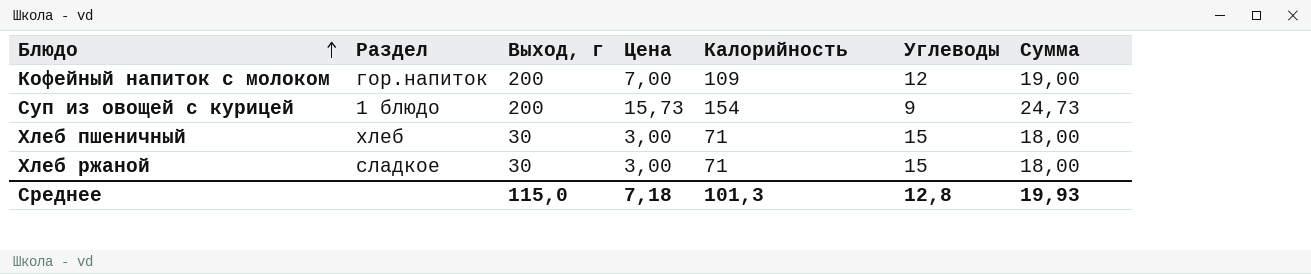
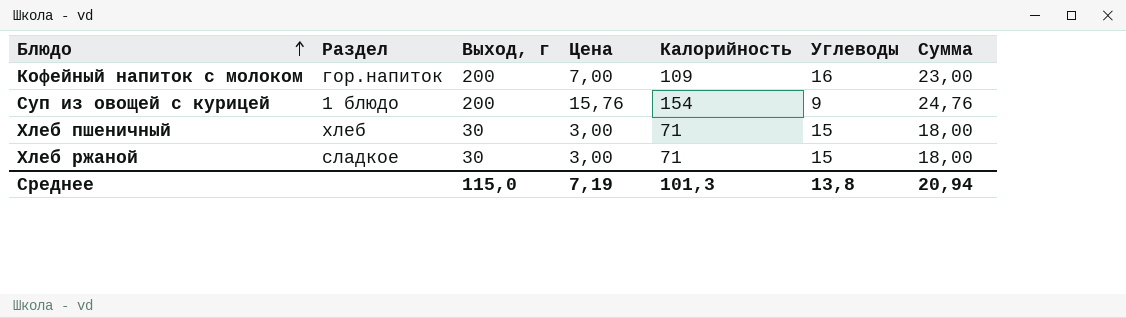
Кофейный напиток с молоком | Углеводы: 12 -> 16
Кофейный напиток с молоком | Сумма: 19,00 -> 23,00
Суп из овощей с курицей | Цена: 15,73 -> 15,76
Суп из овощей с курицей | Сумма: 24,73 -> 24,76
Среднее | Цена: 7,18 -> 7,19
Среднее | Углеводы: 12,8 -> 13,8
Среднее | Сумма: 19,93 -> 20,94

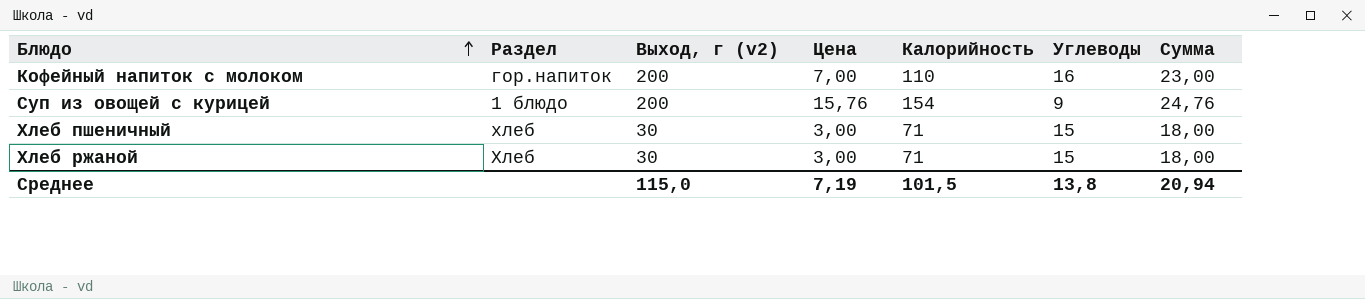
column name: Выход, г -> Выход, г (v2)
Кофейный напиток с молоком | Калорийность: 109 -> 110
Хлеб ржаной | Раздел: сладкое -> Хлеб
Среднее | Калорийность: 101,3 -> 101,5

